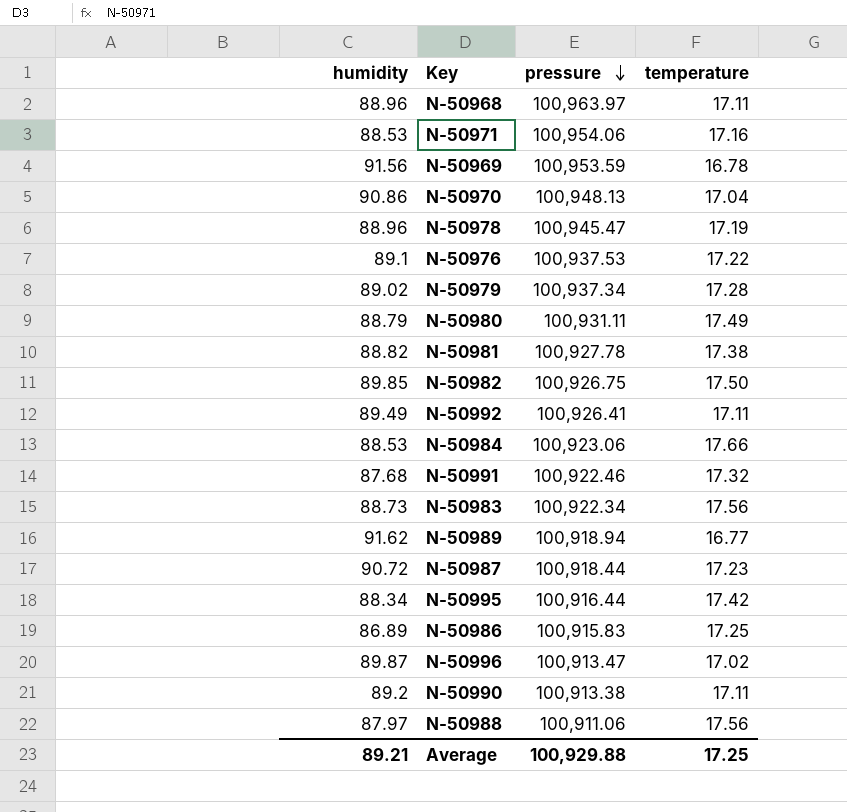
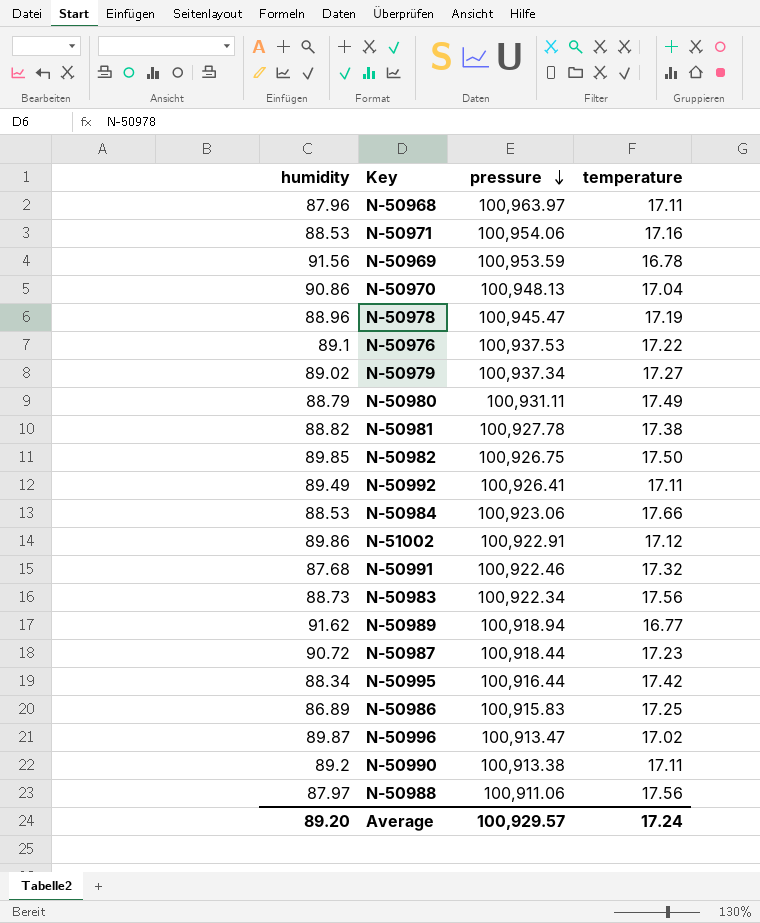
N-50968 | humidity: 88.96 -> 87.96
N-50979 | temperature: 17.28 -> 17.27
row N-51002: none -> 89.86 | 100,922.91 | 17.12
Average | humidity: 89.21 -> 89.20
Average | pressure: 100,929.88 -> 100,929.57
Average | temperature: 17.25 -> 17.24

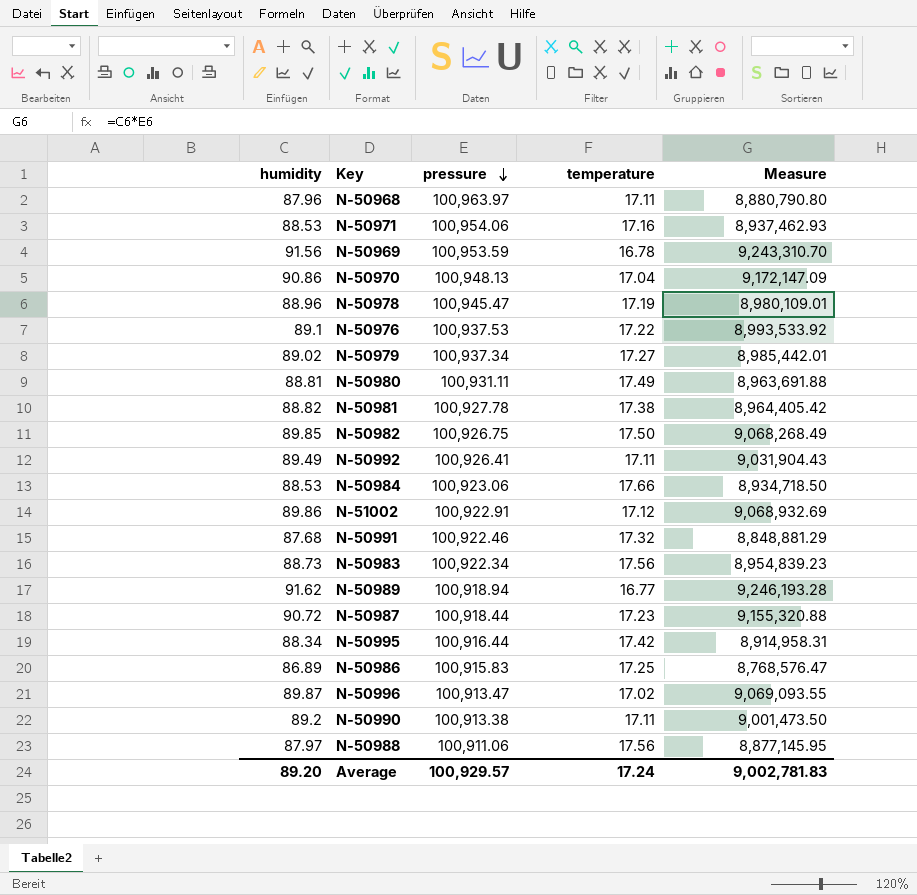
column Measure | formula: none -> [humidity] * [pressure]
N-50980 | humidity: 88.79 -> 88.81

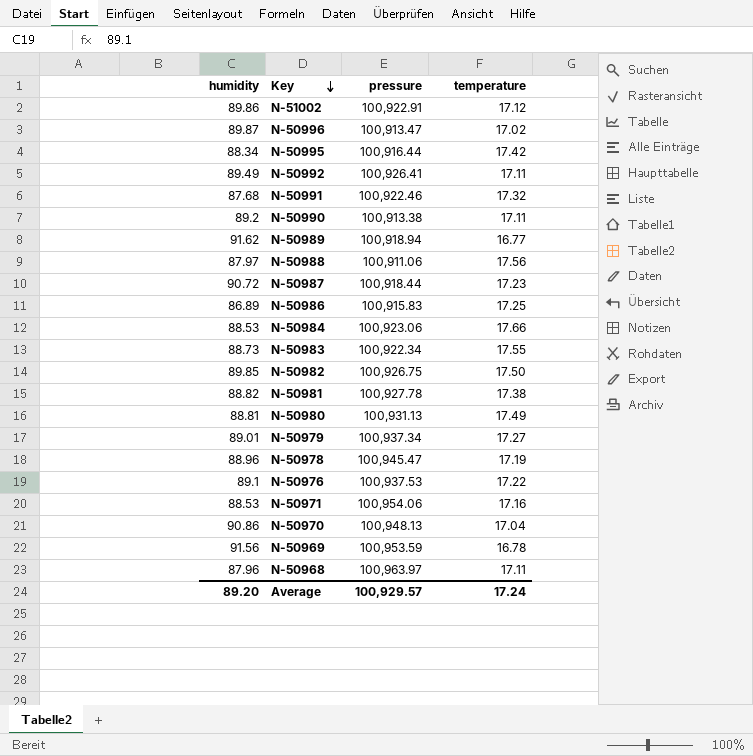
row order: pressure descending -> Key descending
column Measure | formula: [humidity] * [pressure] -> none
N-50983 | temperature: 17.56 -> 17.55
N-50980 | pressure: 100,931.11 -> 100,931.13
N-50979 | humidity: 89.02 -> 89.01

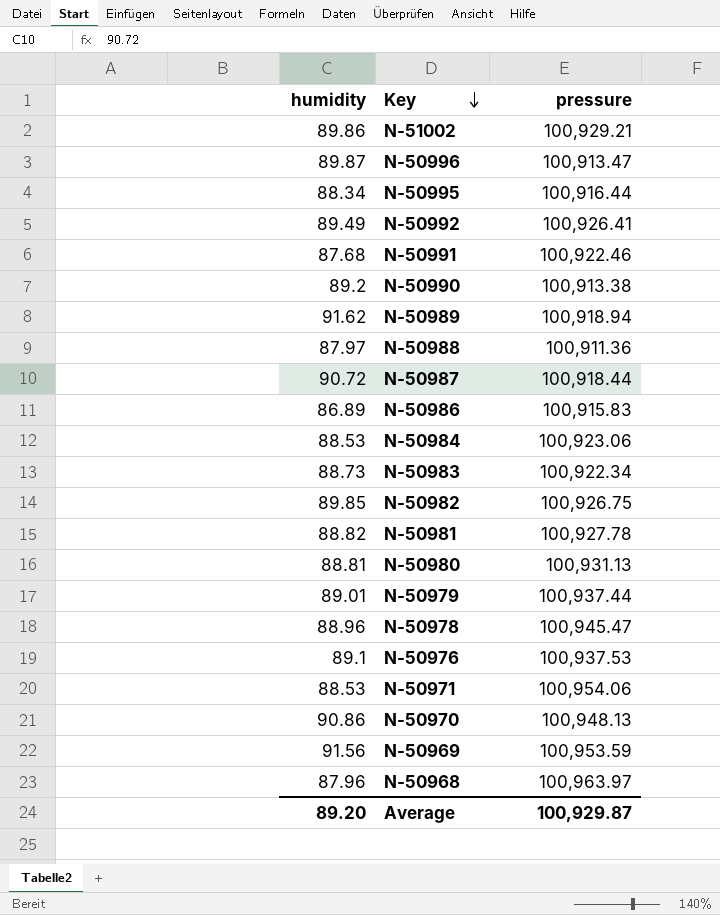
column temperature | position: 4 -> none
N-51002 | pressure: 100,922.91 -> 100,929.21
N-50988 | pressure: 100,911.06 -> 100,911.36
N-50979 | pressure: 100,937.34 -> 100,937.44
Average | pressure: 100,929.57 -> 100,929.87

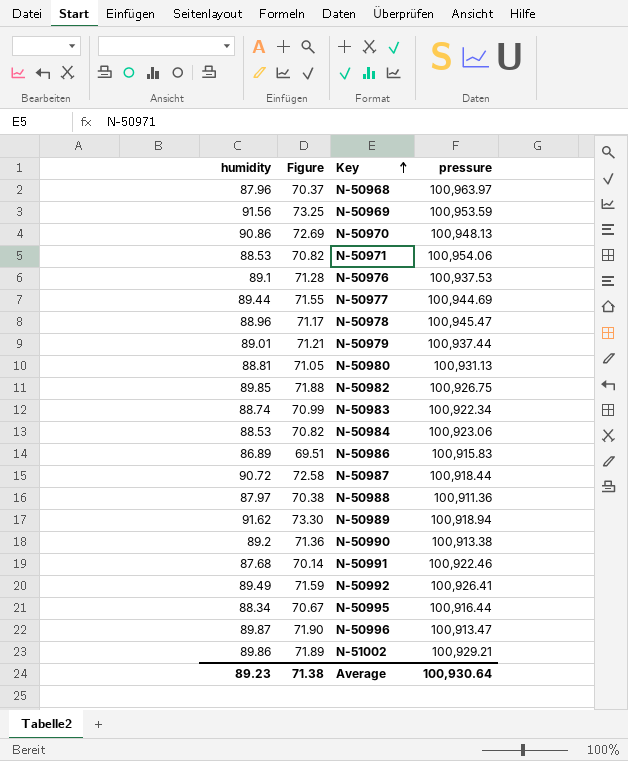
row order: Key descending -> Key ascending
column Figure | formula: none -> [humidity] * 0.8
row N-50981: 88.82 | 100,927.78 -> none
row N-50977: none -> 89.44 | 71.55 | 100,944.69
N-50983 | humidity: 88.73 -> 88.74
Average | humidity: 89.20 -> 89.23
Average | pressure: 100,929.87 -> 100,930.64

